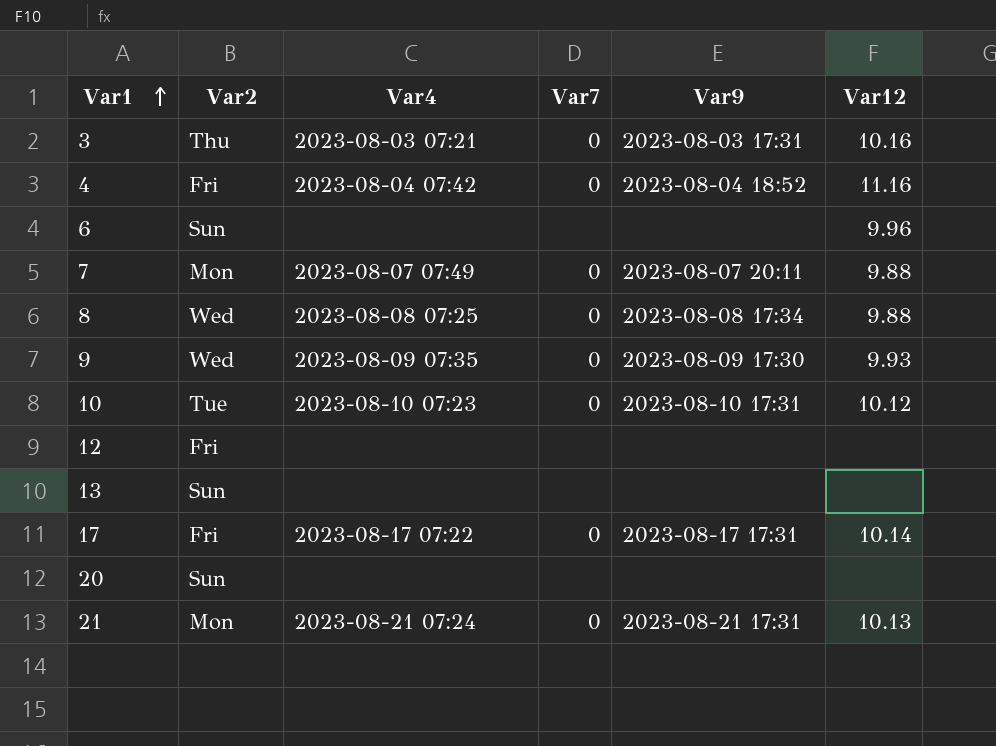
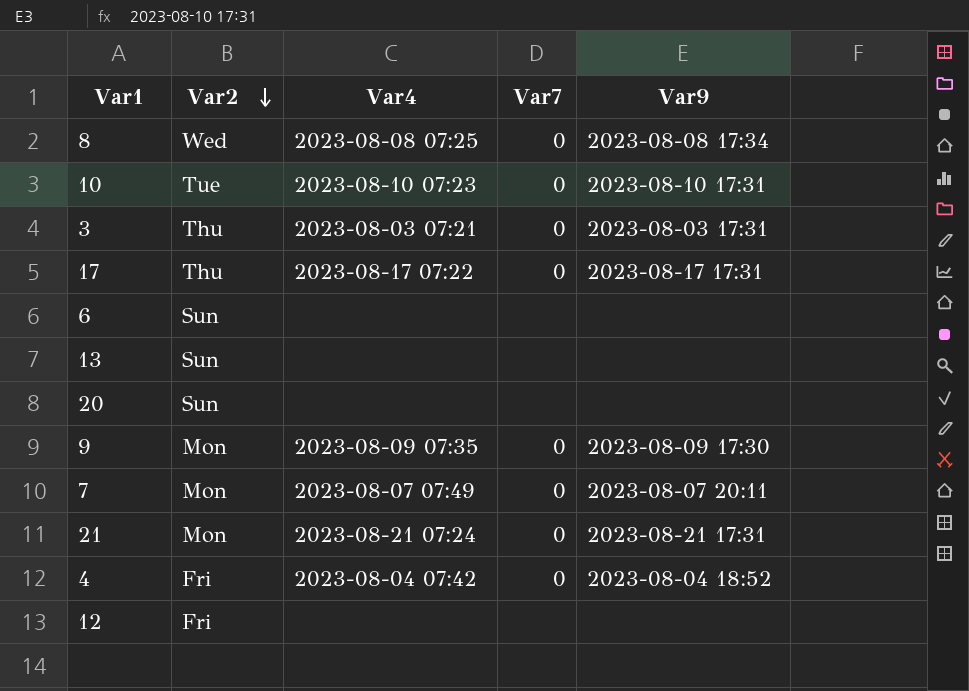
row order: Var1 ascending -> Var2 descending
column Var12 | position: 6 -> none
17 | Var2: Fri -> Thu
9 | Var2: Wed -> Mon

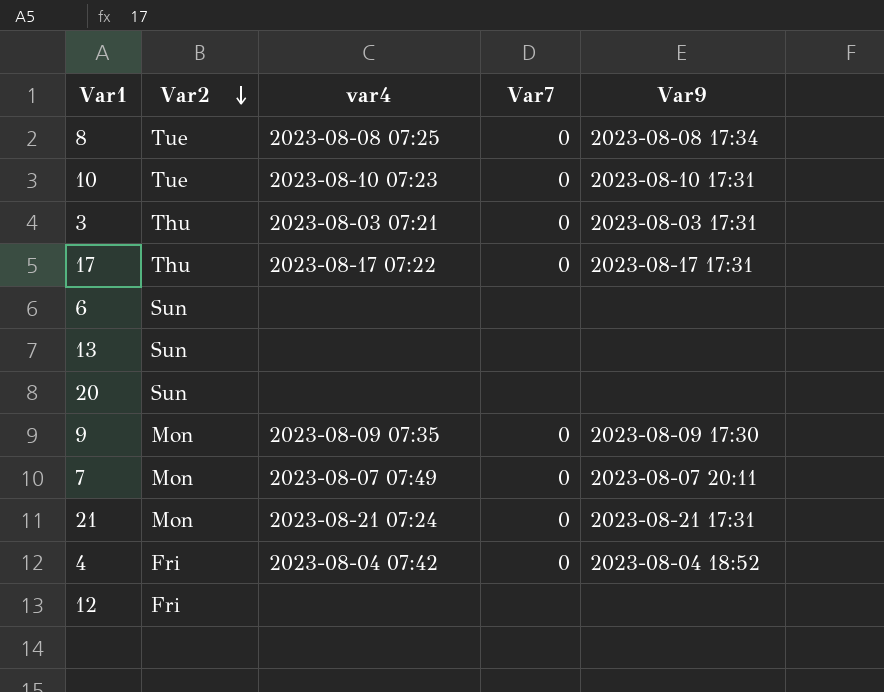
column name: Var4 -> var4
8 | Var2: Wed -> Tue

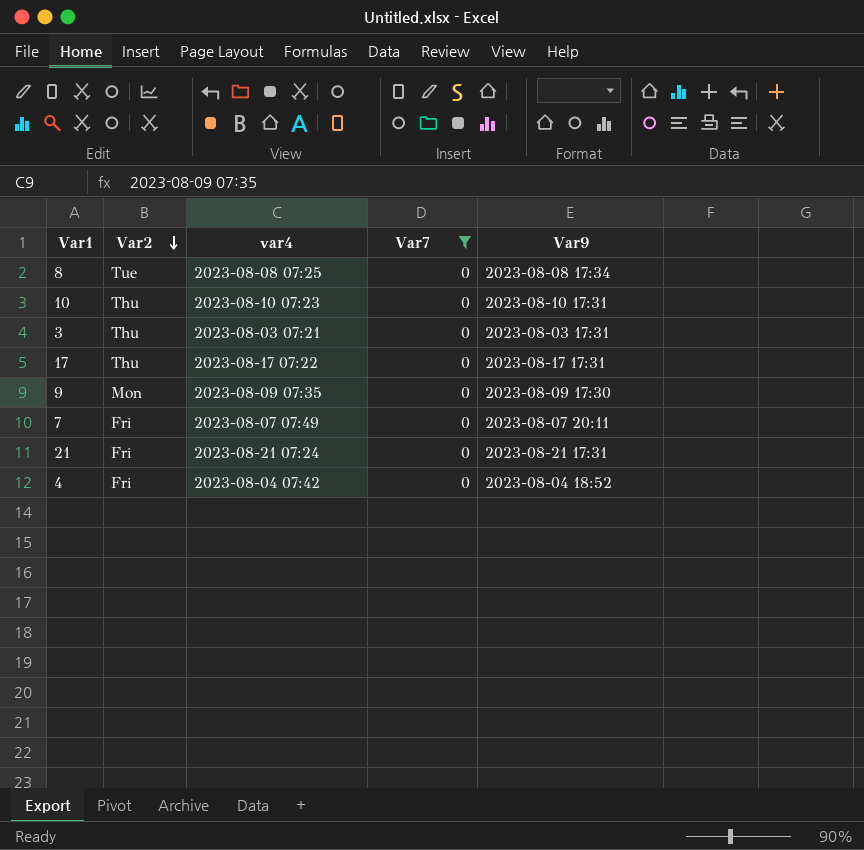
filter: none -> Var7 = 0
10 | Var2: Tue -> Thu
7 | Var2: Mon -> Fri
21 | Var2: Mon -> Fri

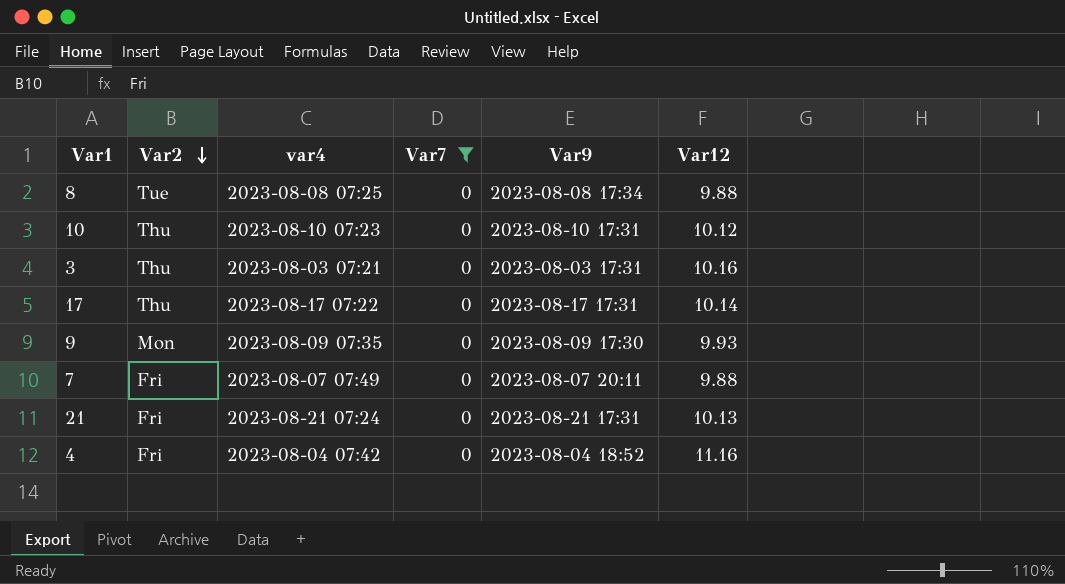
column Var12 | position: none -> 6

